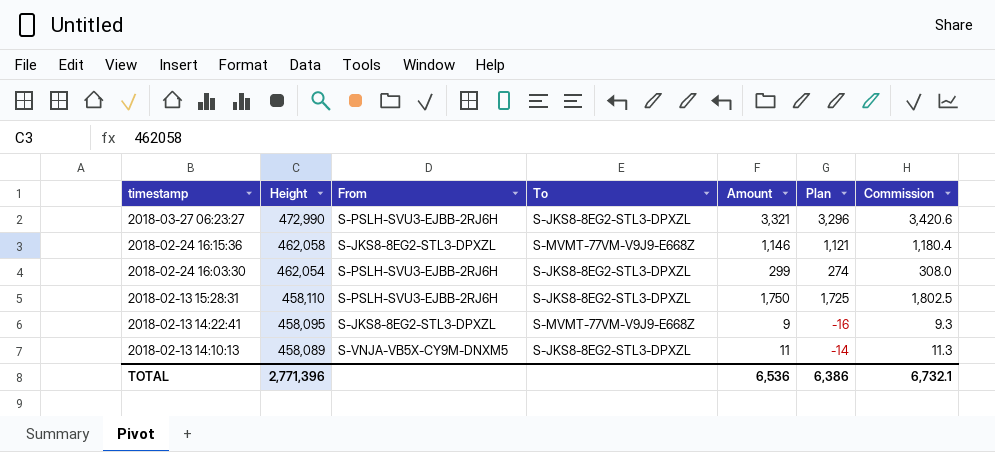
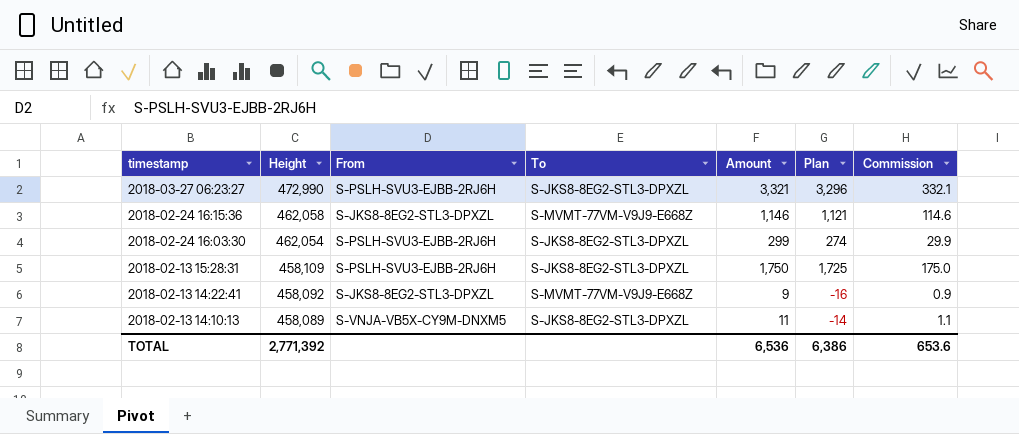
column Commission | formula: [Amount] * 1.03 -> [Amount] * 0.1
2018-02-13 15:28:31 | Height: 458,110 -> 458,109
2018-02-13 14:22:41 | Height: 458,095 -> 458,092
TOTAL | Height: 2,771,396 -> 2,771,392
TOTAL | Commission: 6,732.1 -> 653.6

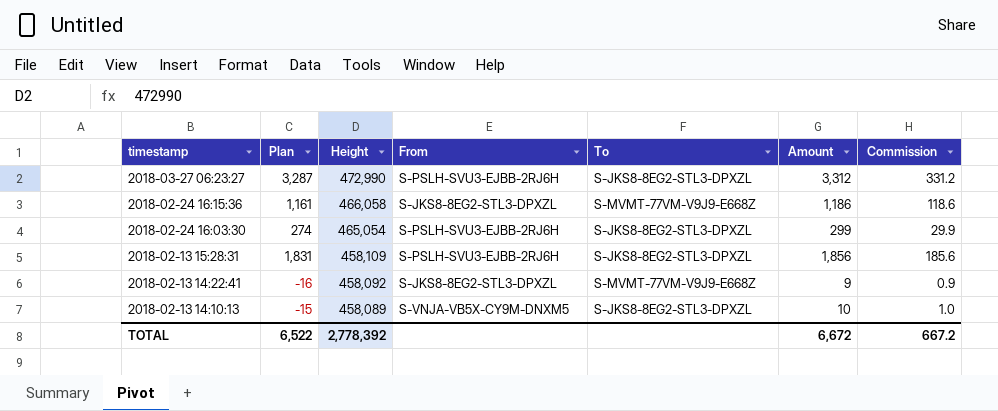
column Plan | position: 6 -> 2
2018-03-27 06:23:27 | Plan: 3,296 -> 3,287
2018-03-27 06:23:27 | Amount: 3,321 -> 3,312
2018-03-27 06:23:27 | Commission: 332.1 -> 331.2
2018-02-24 16:15:36 | Plan: 1,121 -> 1,161
2018-02-24 16:15:36 | Height: 462,058 -> 466,058
2018-02-24 16:15:36 | Amount: 1,146 -> 1,186
2018-02-24 16:15:36 | Commission: 114.6 -> 118.6
2018-02-24 16:03:30 | Height: 462,054 -> 465,054
2018-02-13 15:28:31 | Plan: 1,725 -> 1,831
2018-02-13 15:28:31 | Amount: 1,750 -> 1,856
2018-02-13 15:28:31 | Commission: 175.0 -> 185.6
2018-02-13 14:10:13 | Plan: -14 -> -15
2018-02-13 14:10:13 | Amount: 11 -> 10
2018-02-13 14:10:13 | Commission: 1.1 -> 1.0
TOTAL | Plan: 6,386 -> 6,522
TOTAL | Height: 2,771,392 -> 2,778,392
TOTAL | Amount: 6,536 -> 6,672
TOTAL | Commission: 653.6 -> 667.2

